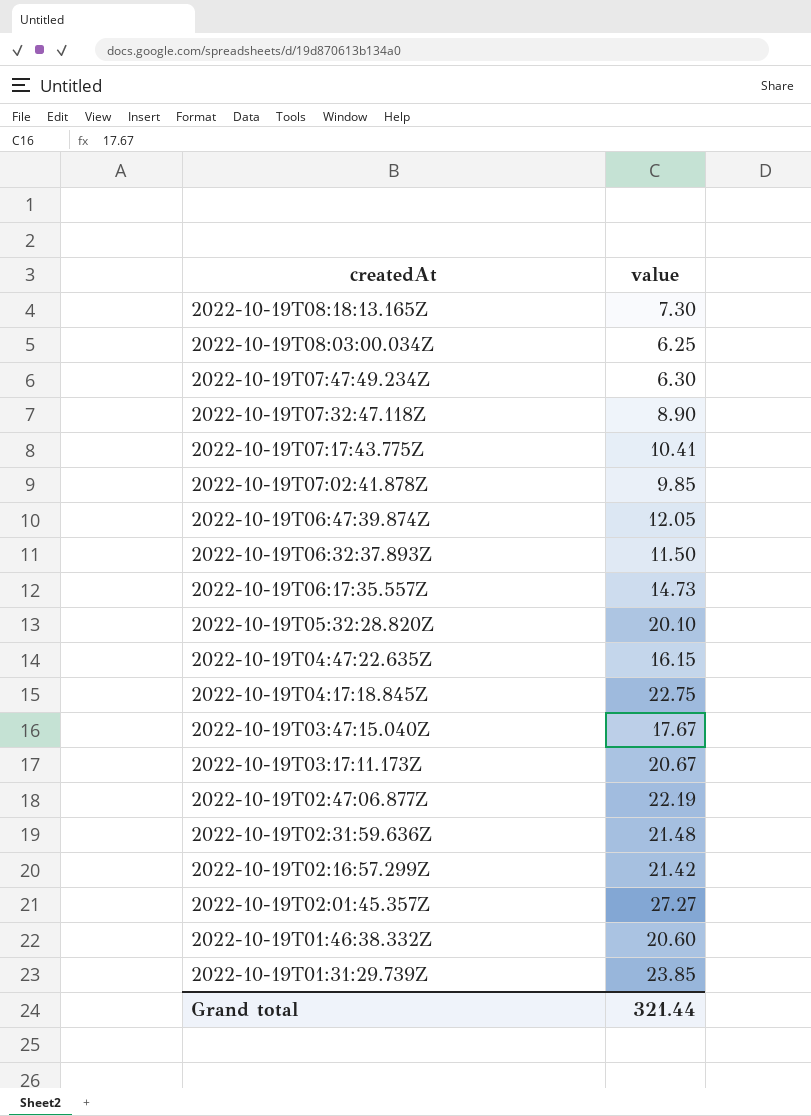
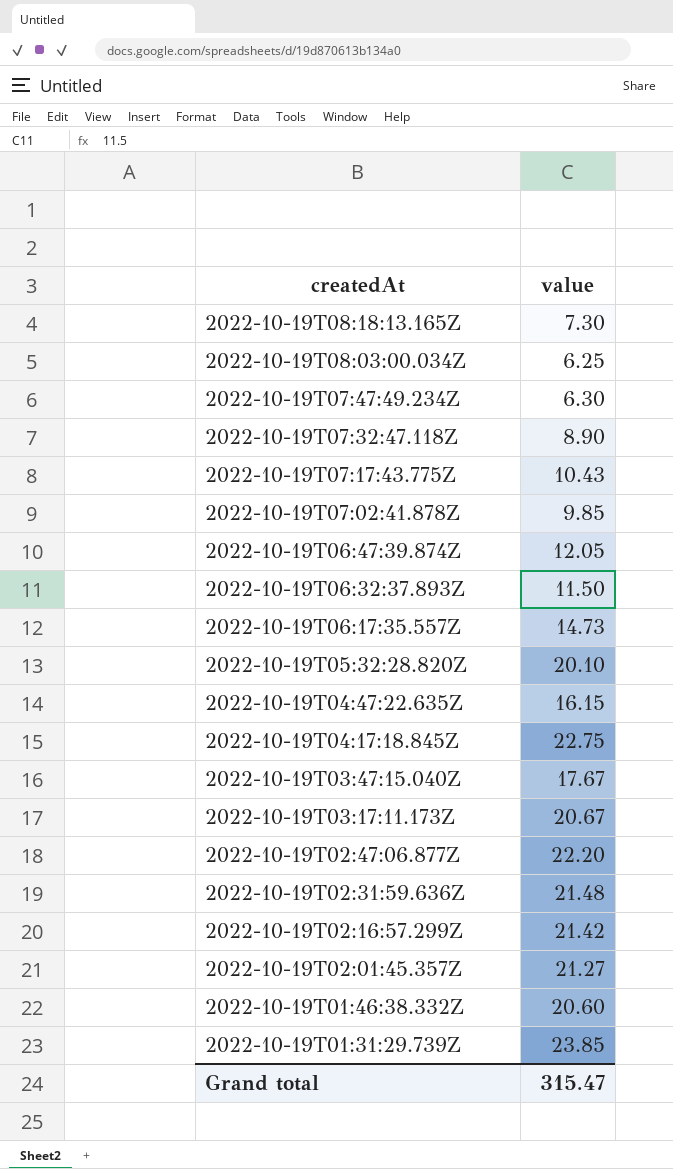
2022-10-19T07:17:43.775Z | value: 10.41 -> 10.43
2022-10-19T02:47:06.877Z | value: 22.19 -> 22.20
2022-10-19T02:01:45.357Z | value: 27.27 -> 21.27
Grand total | value: 321.44 -> 315.47

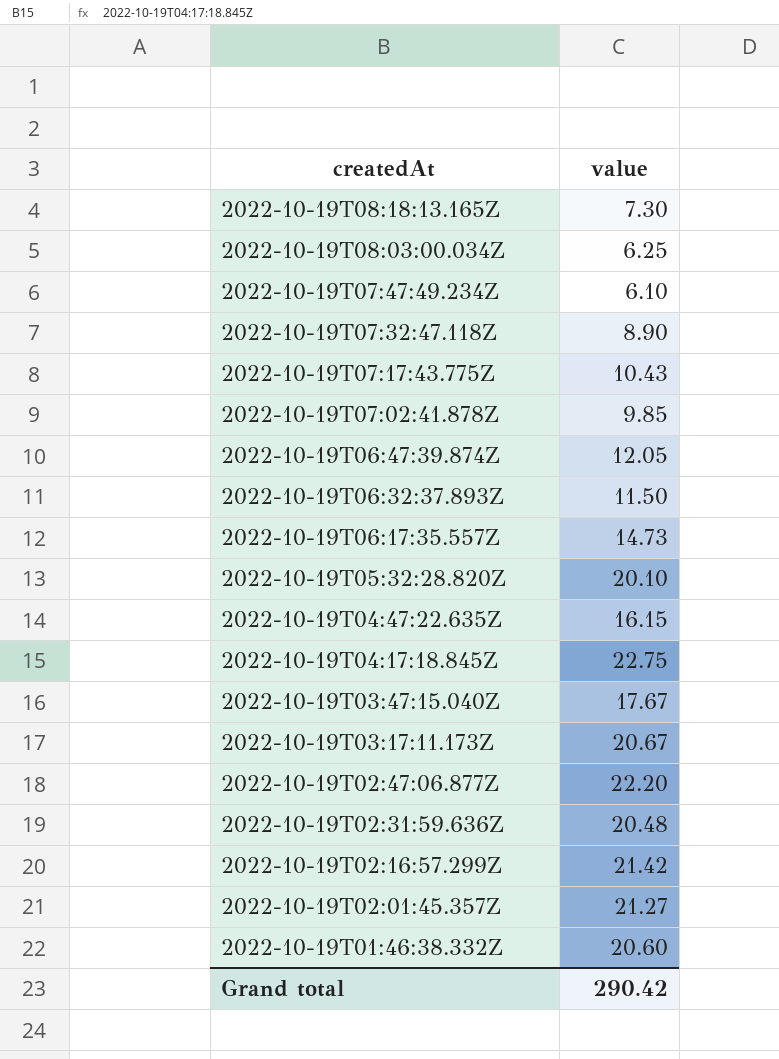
row 2022-10-19T01:31:29.739Z: 23.85 -> none
2022-10-19T07:47:49.234Z | value: 6.30 -> 6.10
2022-10-19T02:31:59.636Z | value: 21.48 -> 20.48
Grand total | value: 315.47 -> 290.42

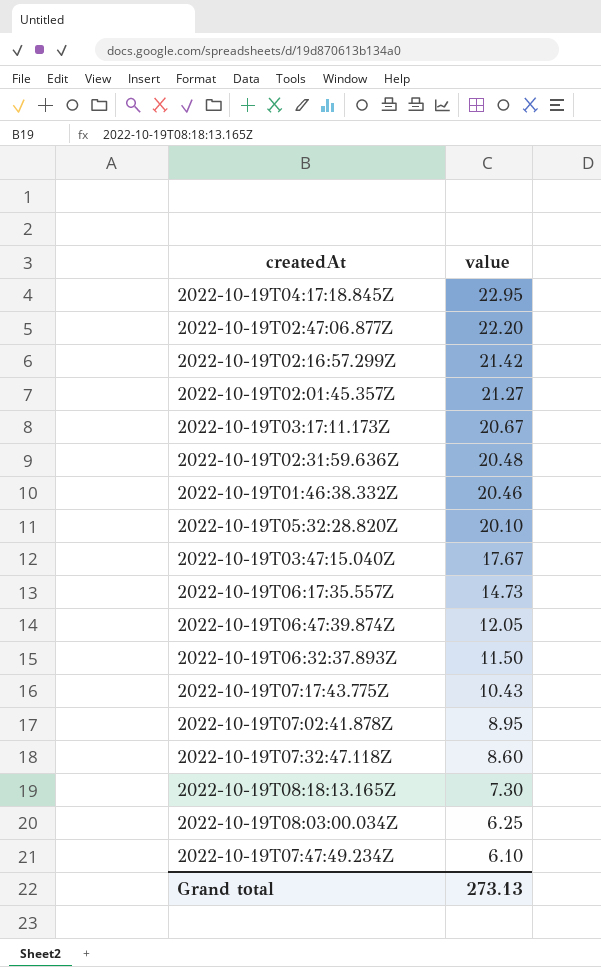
row order: createdAt descending -> value descending
row 2022-10-19T04:47:22.635Z: 16.15 -> none
2022-10-19T04:17:18.845Z | value: 22.75 -> 22.95
2022-10-19T01:46:38.332Z | value: 20.60 -> 20.46
2022-10-19T07:02:41.878Z | value: 9.85 -> 8.95
2022-10-19T07:32:47.118Z | value: 8.90 -> 8.60
Grand total | value: 290.42 -> 273.13

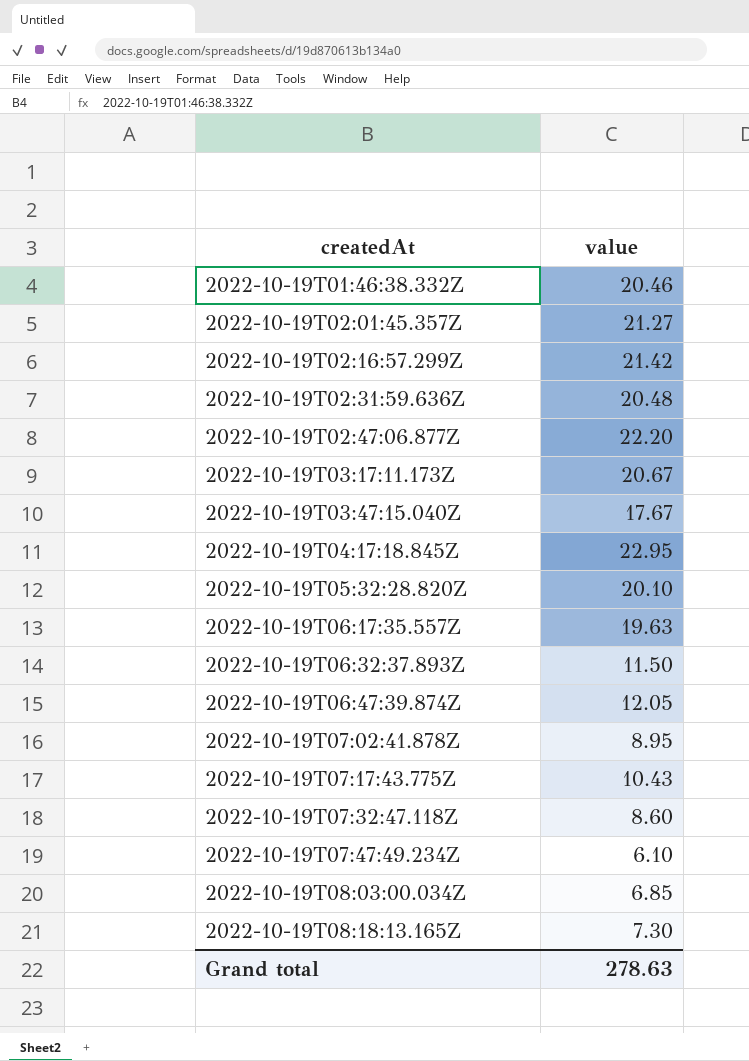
row order: value descending -> createdAt ascending
2022-10-19T06:17:35.557Z | value: 14.73 -> 19.63
2022-10-19T08:03:00.034Z | value: 6.25 -> 6.85
Grand total | value: 273.13 -> 278.63

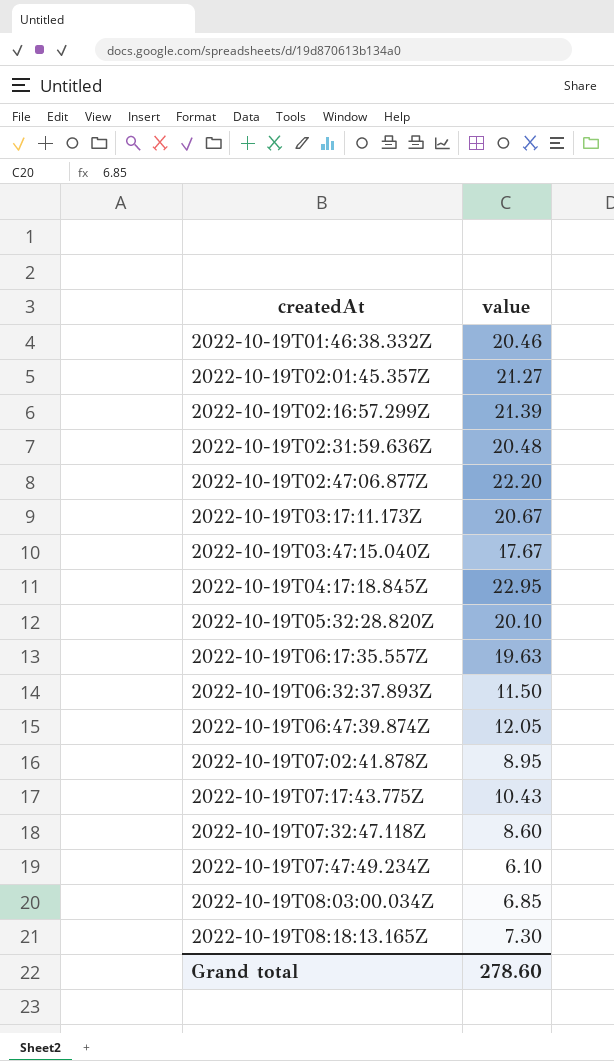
2022-10-19T02:16:57.299Z | value: 21.42 -> 21.39
Grand total | value: 278.63 -> 278.60

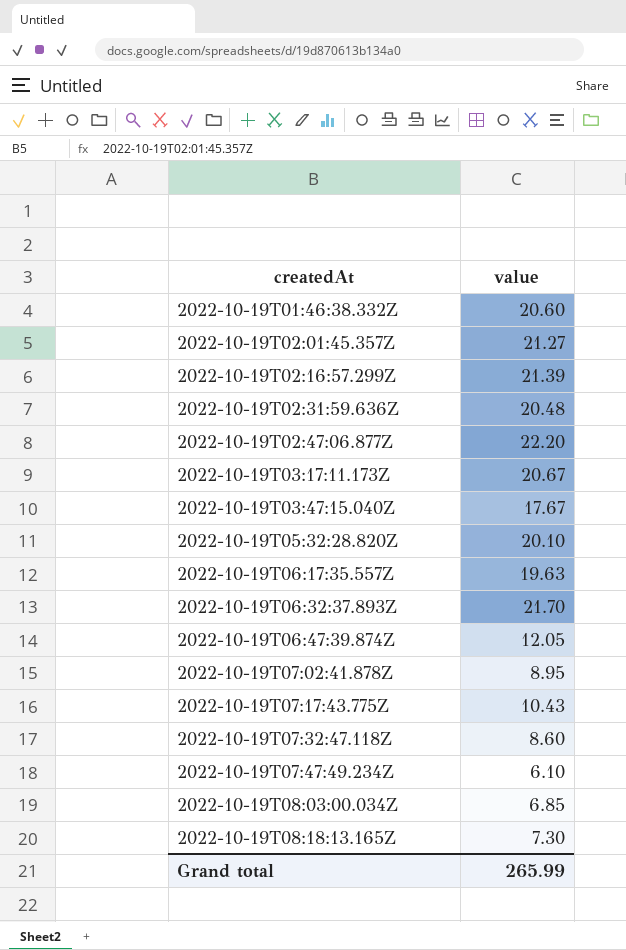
row 2022-10-19T04:17:18.845Z: 22.95 -> none
2022-10-19T01:46:38.332Z | value: 20.46 -> 20.60
2022-10-19T06:32:37.893Z | value: 11.50 -> 21.70
Grand total | value: 278.60 -> 265.99

